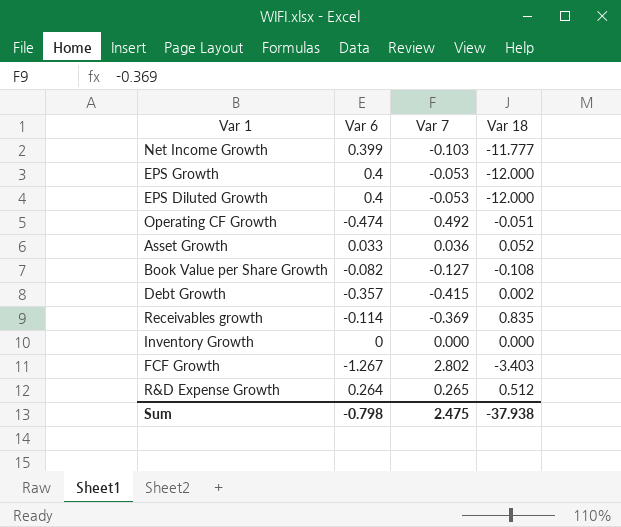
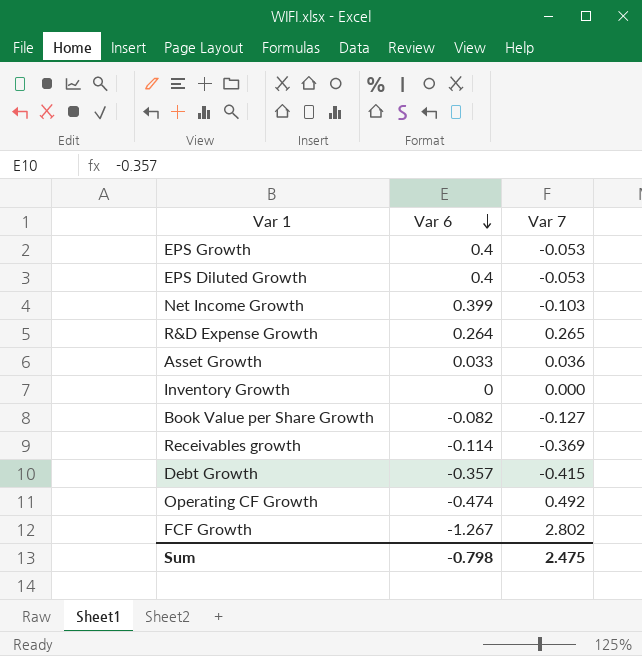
row order: none -> Var 6 descending
column Var 18 | position: 4 -> none

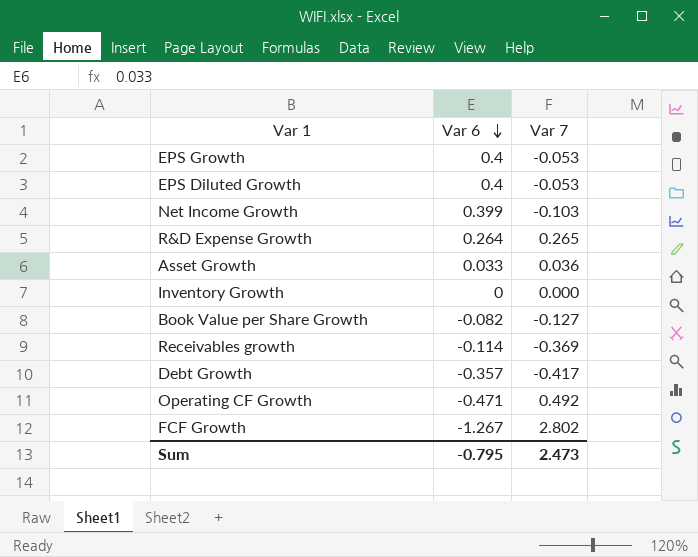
Debt Growth | Var 7: -0.415 -> -0.417
Operating CF Growth | Var 6: -0.474 -> -0.471
Sum | Var 6: -0.798 -> -0.795
Sum | Var 7: 2.475 -> 2.473

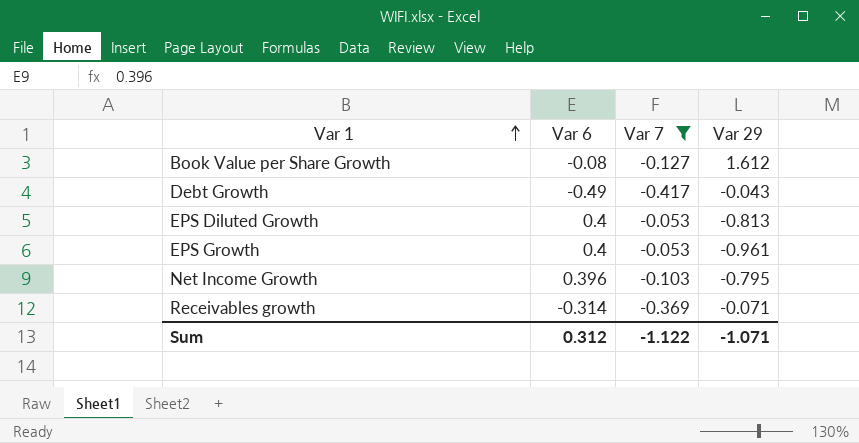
filter: none -> Var 7 <= -0.053
row order: Var 6 descending -> Var 1 ascending
column Var 29 | position: none -> 4
Book Value per Share Growth | Var 6: -0.082 -> -0.08
Debt Growth | Var 6: -0.357 -> -0.49
Net Income Growth | Var 6: 0.399 -> 0.396
Receivables growth | Var 6: -0.114 -> -0.314
Sum | Var 6: -0.795 -> 0.312
Sum | Var 7: 2.473 -> -1.122

